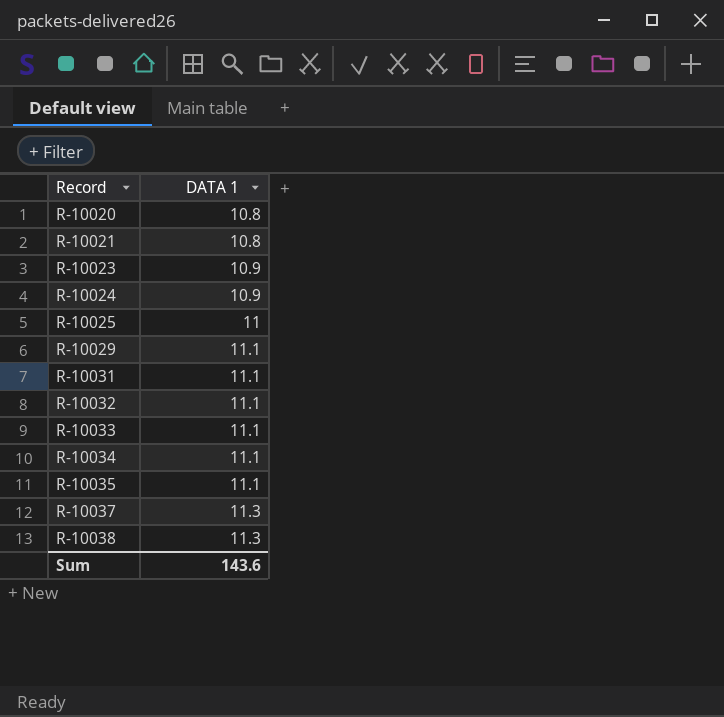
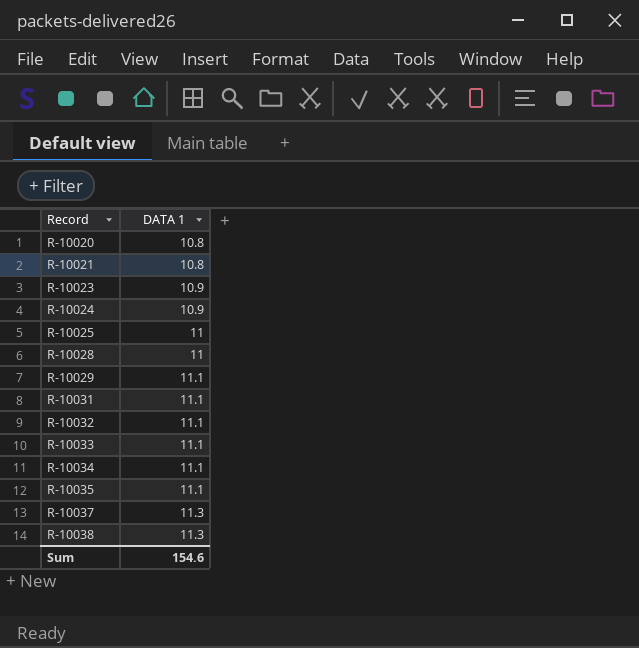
row R-10028: none -> 11
Sum | DATA 1: 143.6 -> 154.6

